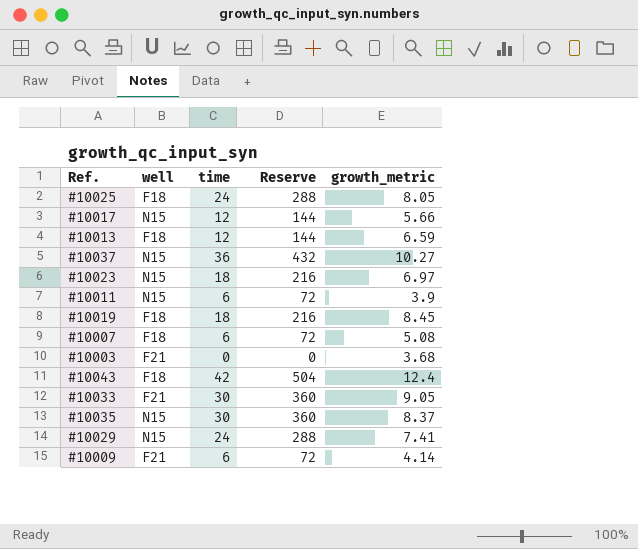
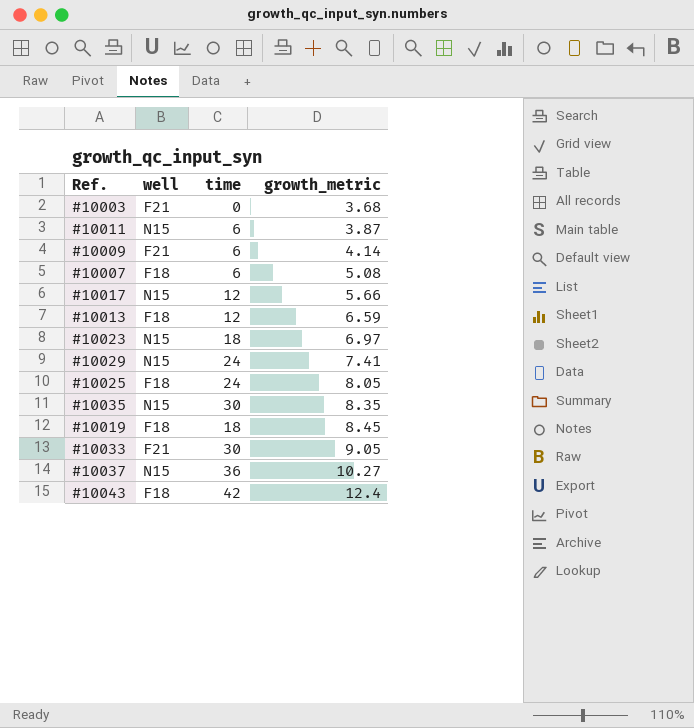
row order: none -> growth_metric ascending
column Reserve | formula: [time] * 12 -> none
#10011 | growth_metric: 3.9 -> 3.87
#10035 | growth_metric: 8.37 -> 8.35

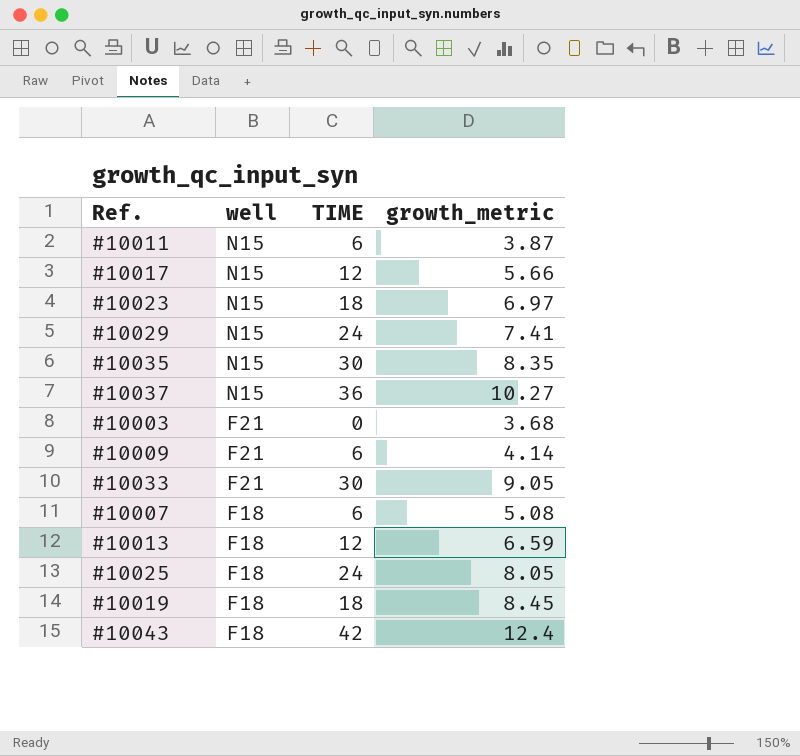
row order: growth_metric ascending -> well descending
column name: time -> TIME

